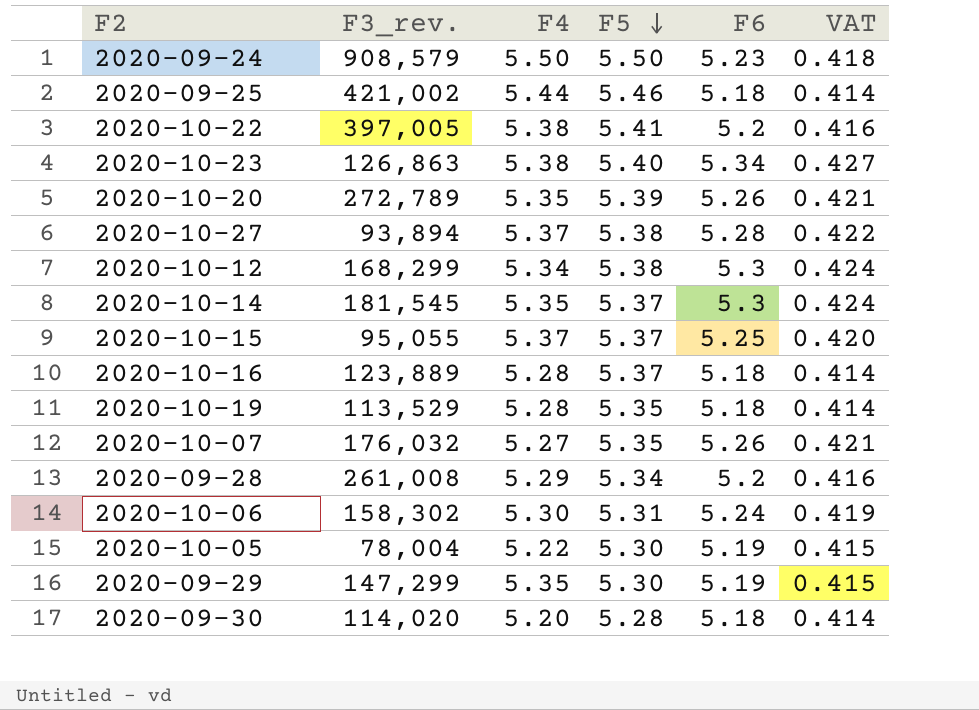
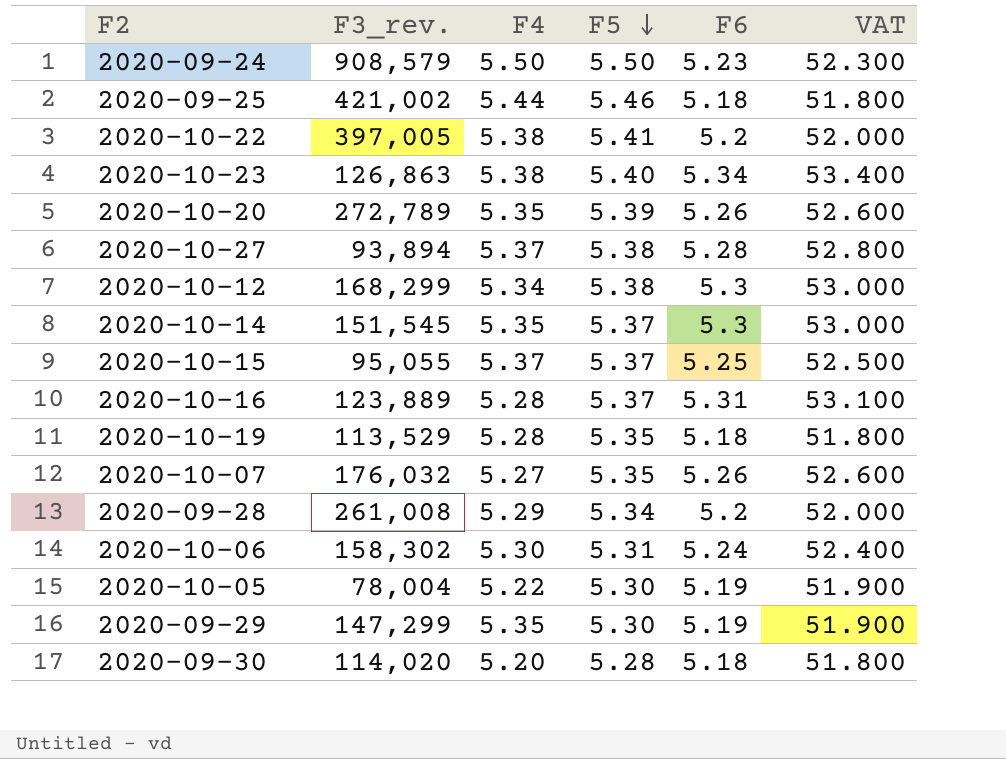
column VAT | formula: [F6] * 0.08 -> [F6] * 10
2020-10-14 | F3_rev.: 181,545 -> 151,545
2020-10-16 | F6: 5.18 -> 5.31

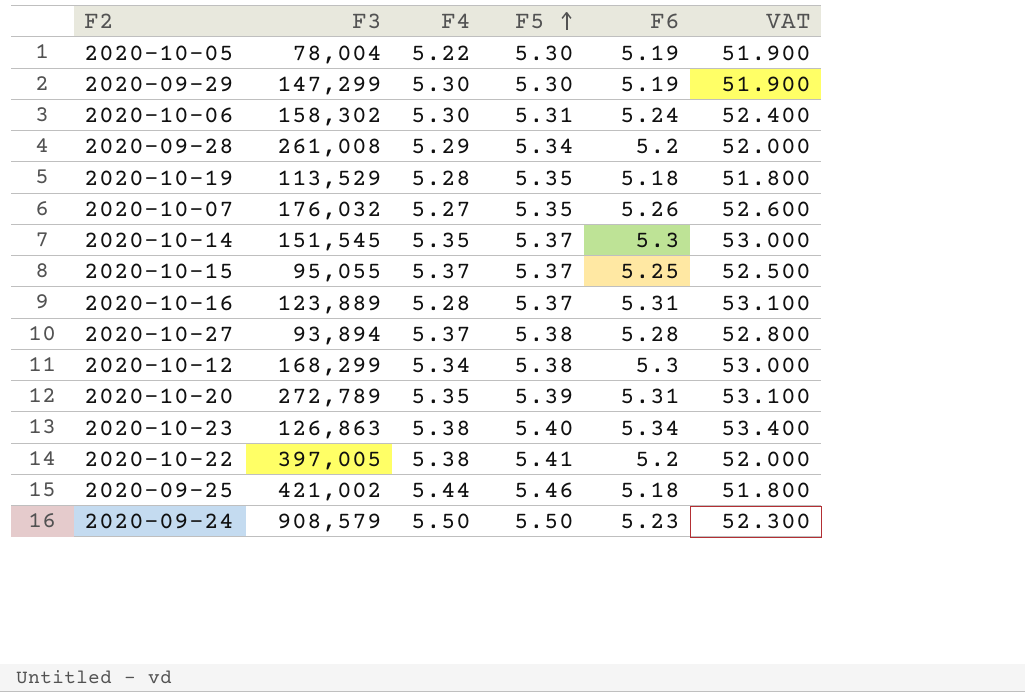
row order: F5 descending -> F5 ascending
column name: F3_rev. -> F3
row 2020-09-30: 114,020 | 5.20 | 5.28 | 5.18 | 51.800 -> none
2020-09-29 | F4: 5.35 -> 5.30
2020-10-20 | F6: 5.26 -> 5.31
2020-10-20 | VAT: 52.600 -> 53.100

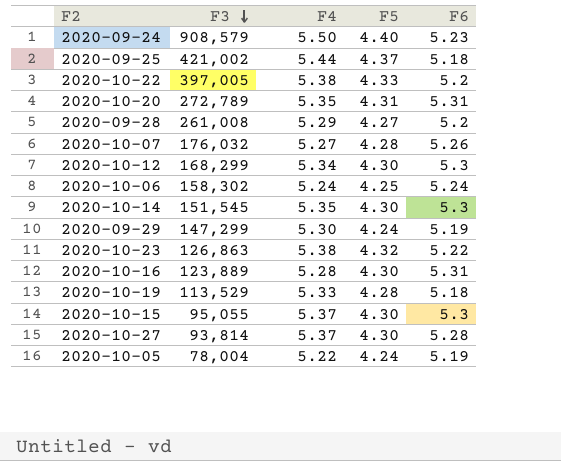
row order: F5 ascending -> F3 descending
column VAT | formula: [F6] * 10 -> none
2020-09-24 | F5: 5.50 -> 4.40
2020-09-25 | F5: 5.46 -> 4.37
2020-10-22 | F5: 5.41 -> 4.33
2020-10-20 | F5: 5.39 -> 4.31
2020-09-28 | F5: 5.34 -> 4.27
2020-10-07 | F5: 5.35 -> 4.28
2020-10-12 | F5: 5.38 -> 4.30
2020-10-06 | F4: 5.30 -> 5.24
2020-10-06 | F5: 5.31 -> 4.25
2020-10-14 | F5: 5.37 -> 4.30
2020-09-29 | F5: 5.30 -> 4.24
2020-10-23 | F5: 5.40 -> 4.32
2020-10-23 | F6: 5.34 -> 5.22
2020-10-16 | F5: 5.37 -> 4.30
2020-10-19 | F4: 5.28 -> 5.33
2020-10-19 | F5: 5.35 -> 4.28
2020-10-15 | F5: 5.37 -> 4.30
2020-10-15 | F6: 5.25 -> 5.3
2020-10-27 | F3: 93,894 -> 93,814
2020-10-27 | F5: 5.38 -> 4.30
2020-10-05 | F5: 5.30 -> 4.24

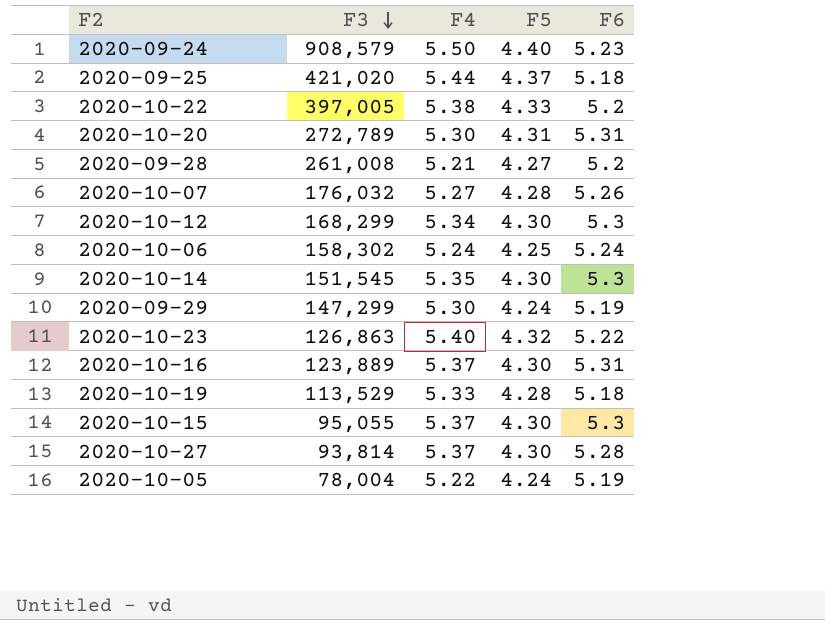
2020-09-25 | F3: 421,002 -> 421,020
2020-10-20 | F4: 5.35 -> 5.30
2020-09-28 | F4: 5.29 -> 5.21
2020-10-23 | F4: 5.38 -> 5.40
2020-10-16 | F4: 5.28 -> 5.37

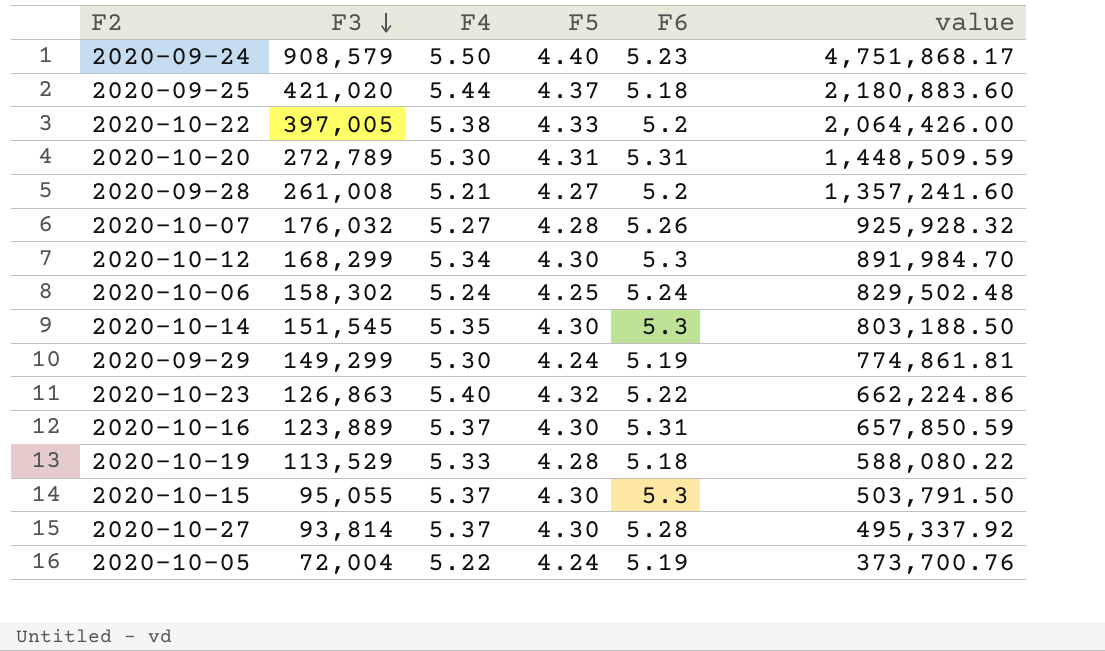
column value | formula: none -> [F3] * [F6]
2020-09-29 | F3: 147,299 -> 149,299
2020-10-05 | F3: 78,004 -> 72,004

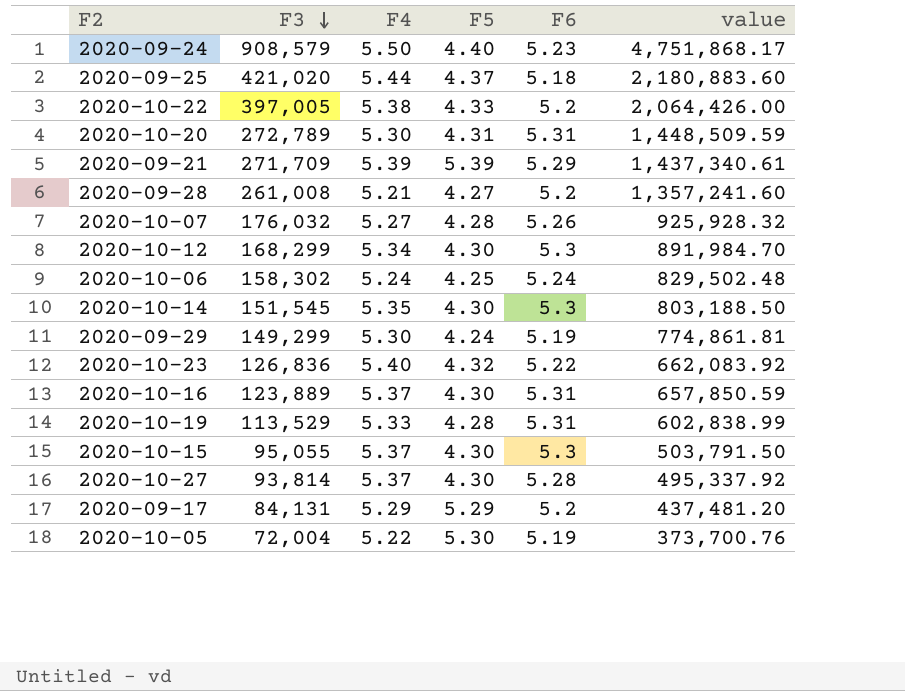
row 2020-09-21: none -> 271,709 | 5.39 | 5.39 | 5.29 | 1,437,340.61
2020-10-23 | F3: 126,863 -> 126,836
2020-10-23 | value: 662,224.86 -> 662,083.92
2020-10-19 | F6: 5.18 -> 5.31
2020-10-19 | value: 588,080.22 -> 602,838.99
row 2020-09-17: none -> 84,131 | 5.29 | 5.29 | 5.2 | 437,481.20
2020-10-05 | F5: 4.24 -> 5.30

